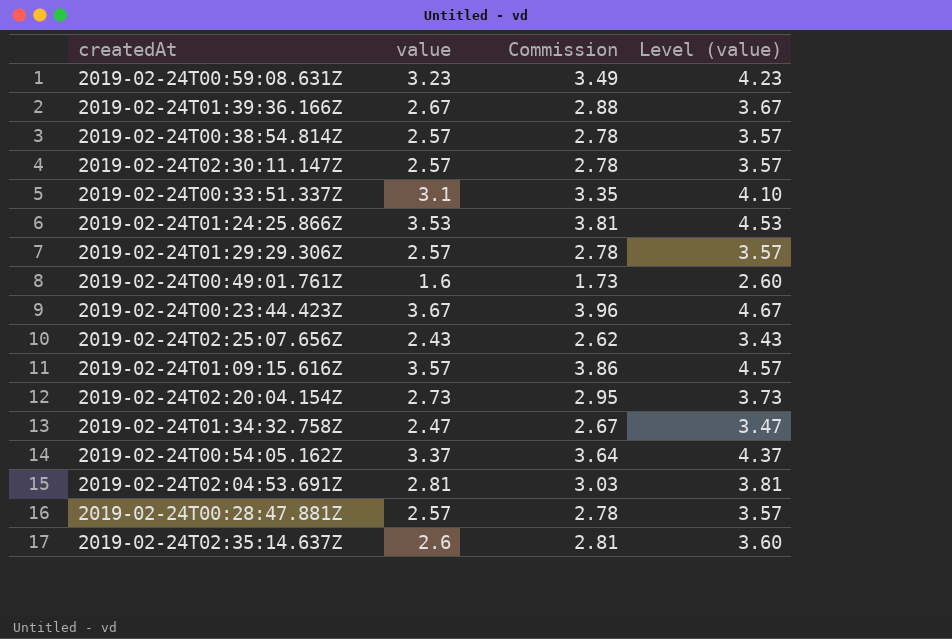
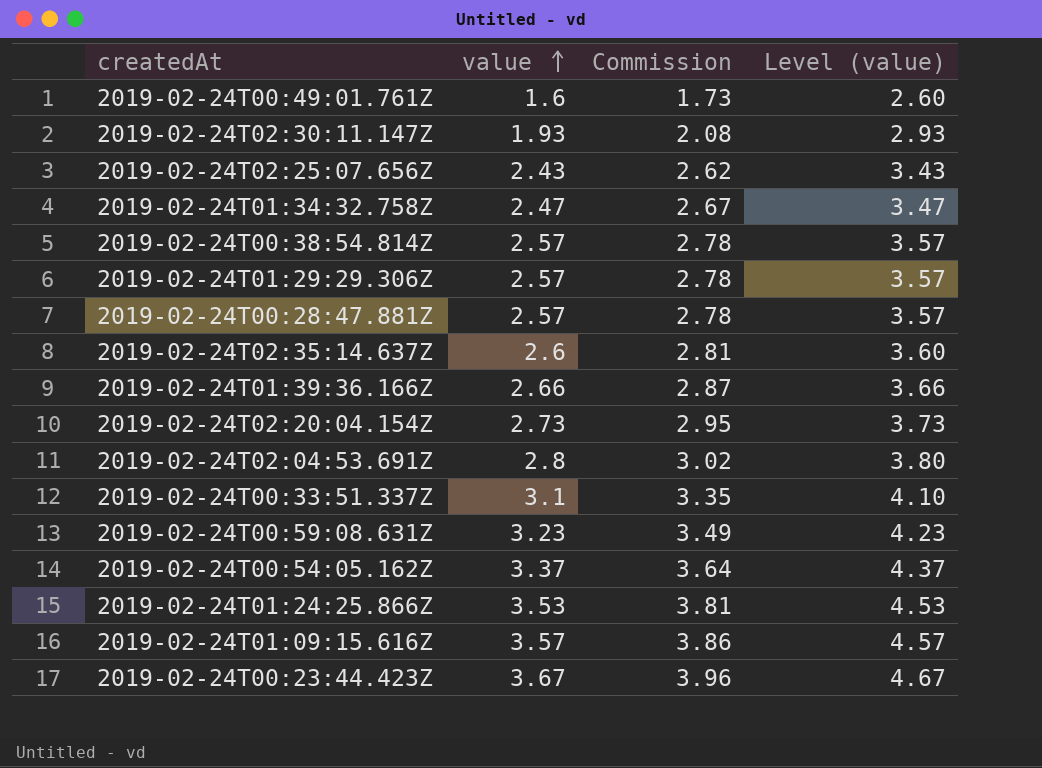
row order: none -> value ascending
2019-02-24T02:30:11.147Z | value: 2.57 -> 1.93
2019-02-24T02:30:11.147Z | Commission: 2.78 -> 2.08
2019-02-24T02:30:11.147Z | Level (value): 3.57 -> 2.93
2019-02-24T01:39:36.166Z | value: 2.67 -> 2.66
2019-02-24T01:39:36.166Z | Commission: 2.88 -> 2.87
2019-02-24T01:39:36.166Z | Level (value): 3.67 -> 3.66
2019-02-24T02:04:53.691Z | value: 2.81 -> 2.8
2019-02-24T02:04:53.691Z | Commission: 3.03 -> 3.02
2019-02-24T02:04:53.691Z | Level (value): 3.81 -> 3.80

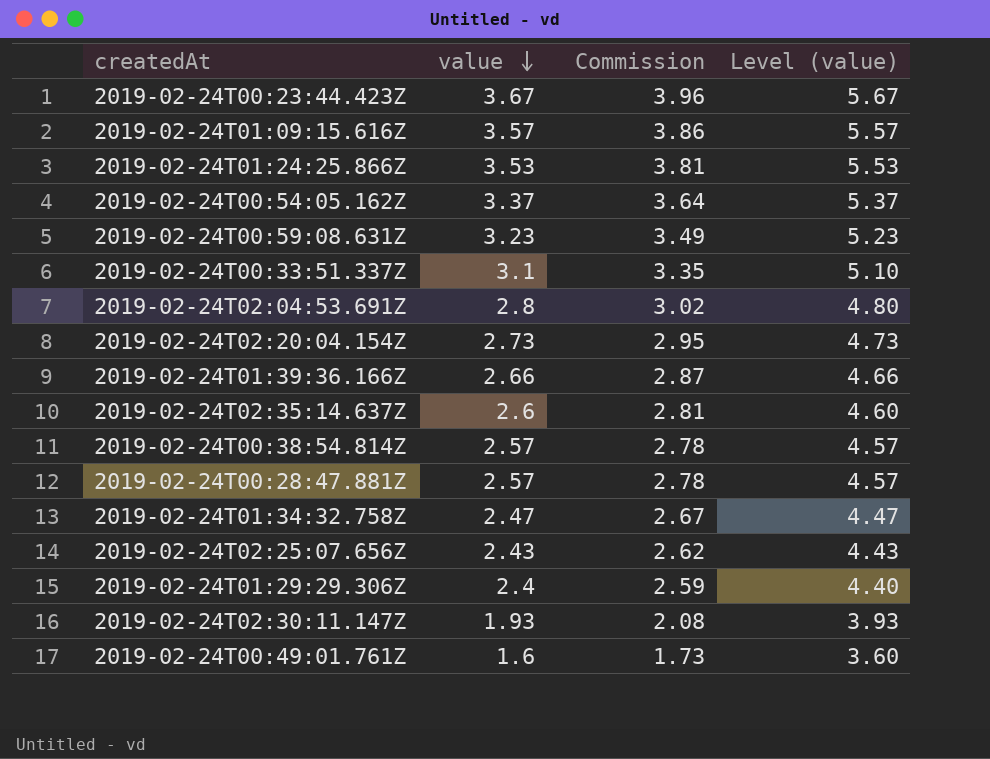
row order: value ascending -> value descending
column Level (value) | formula: [value] + 1 -> [value] + 2
2019-02-24T01:29:29.306Z | value: 2.57 -> 2.4
2019-02-24T01:29:29.306Z | Commission: 2.78 -> 2.59

